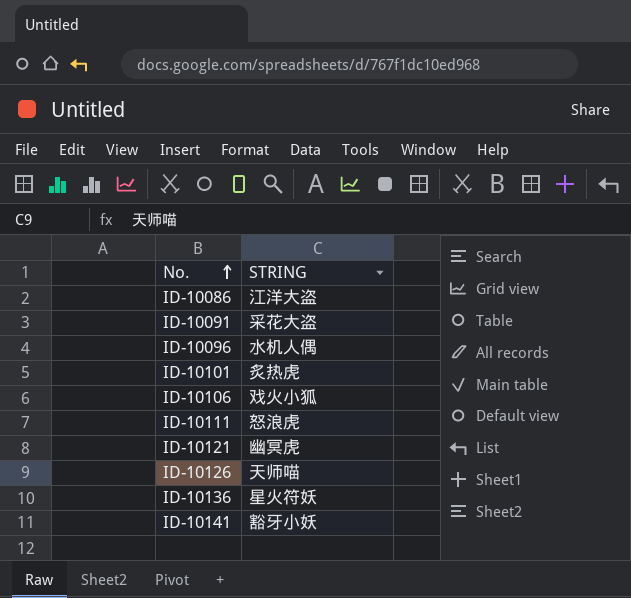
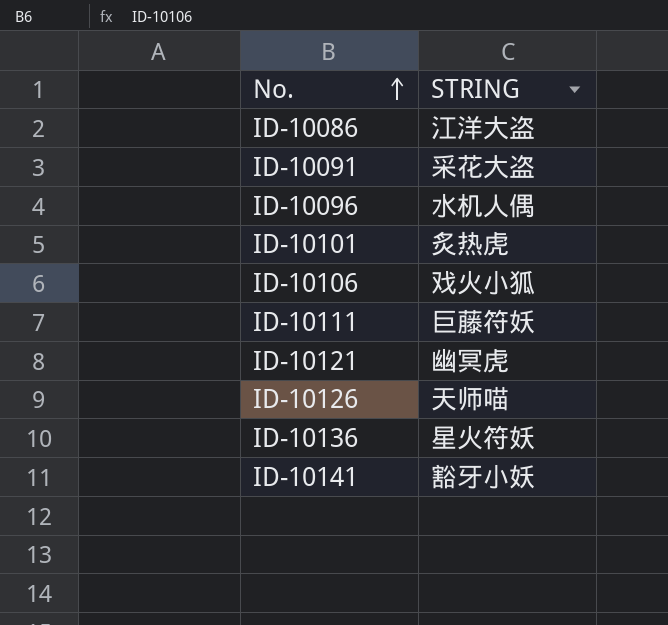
ID-10111 | STRING: 怒浪虎 -> 巨藤符妖

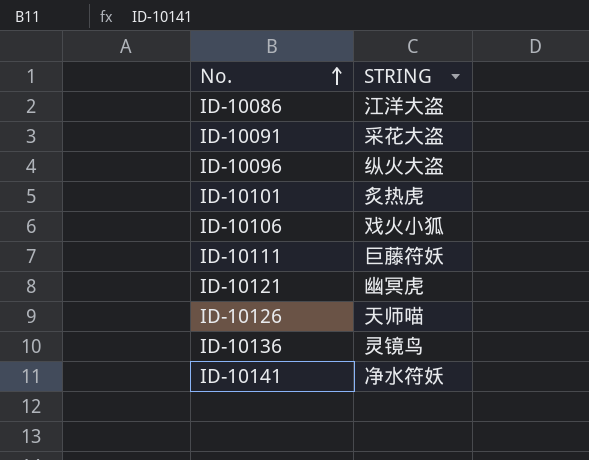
ID-10096 | STRING: 水机人偶 -> 纵火大盗
ID-10136 | STRING: 星火符妖 -> 灵镜鸟
ID-10141 | STRING: 豁牙小妖 -> 净水符妖

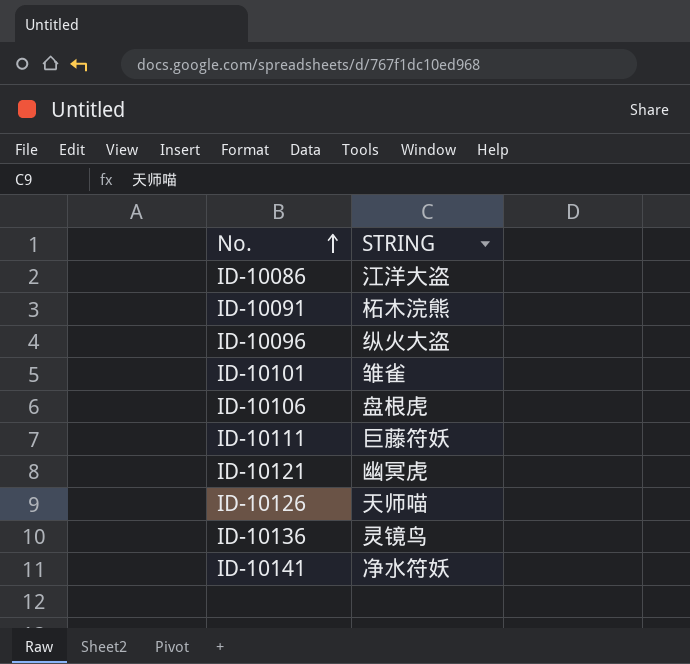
ID-10091 | STRING: 采花大盗 -> 柘木浣熊
ID-10101 | STRING: 炙热虎 -> 雏雀
ID-10106 | STRING: 戏火小狐 -> 盘根虎

